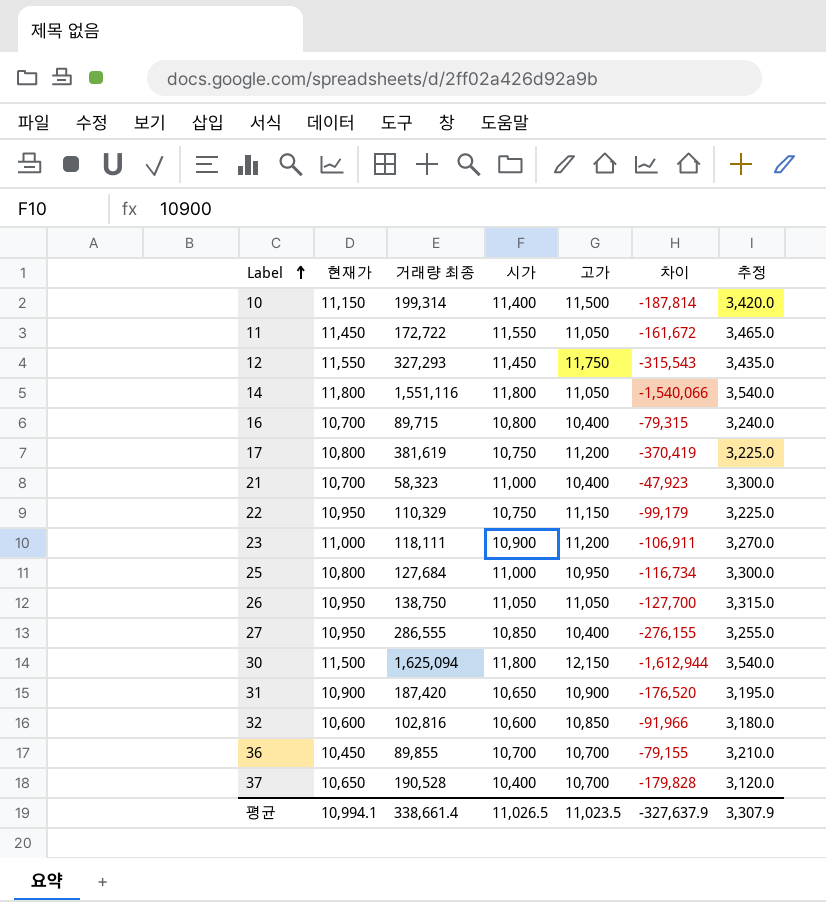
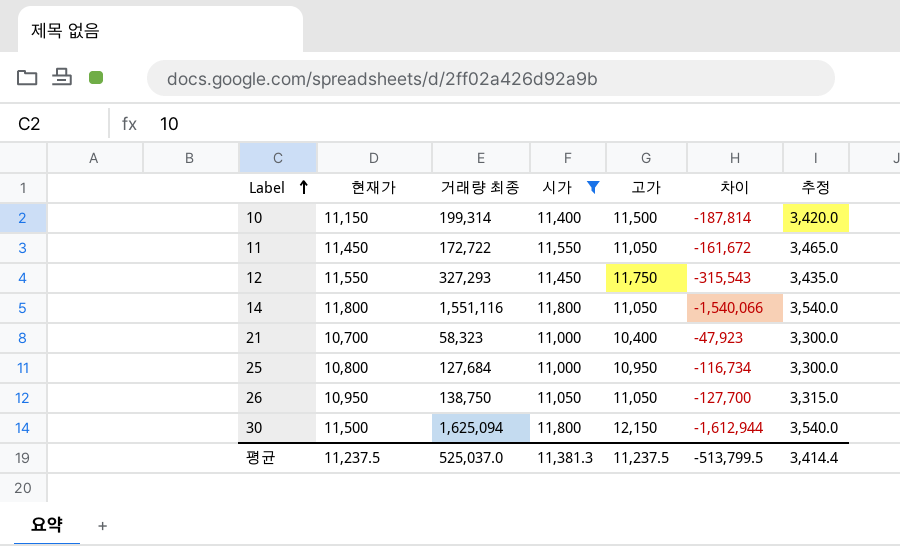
filter: none -> 시가 >= 11,000
평균 | 현재가: 10,994.1 -> 11,237.5
평균 | 거래량 최종: 338,661.4 -> 525,037.0
평균 | 시가: 11,026.5 -> 11,381.3
평균 | 고가: 11,023.5 -> 11,237.5
평균 | 차이: -327,637.9 -> -513,799.5
평균 | 추정: 3,307.9 -> 3,414.4

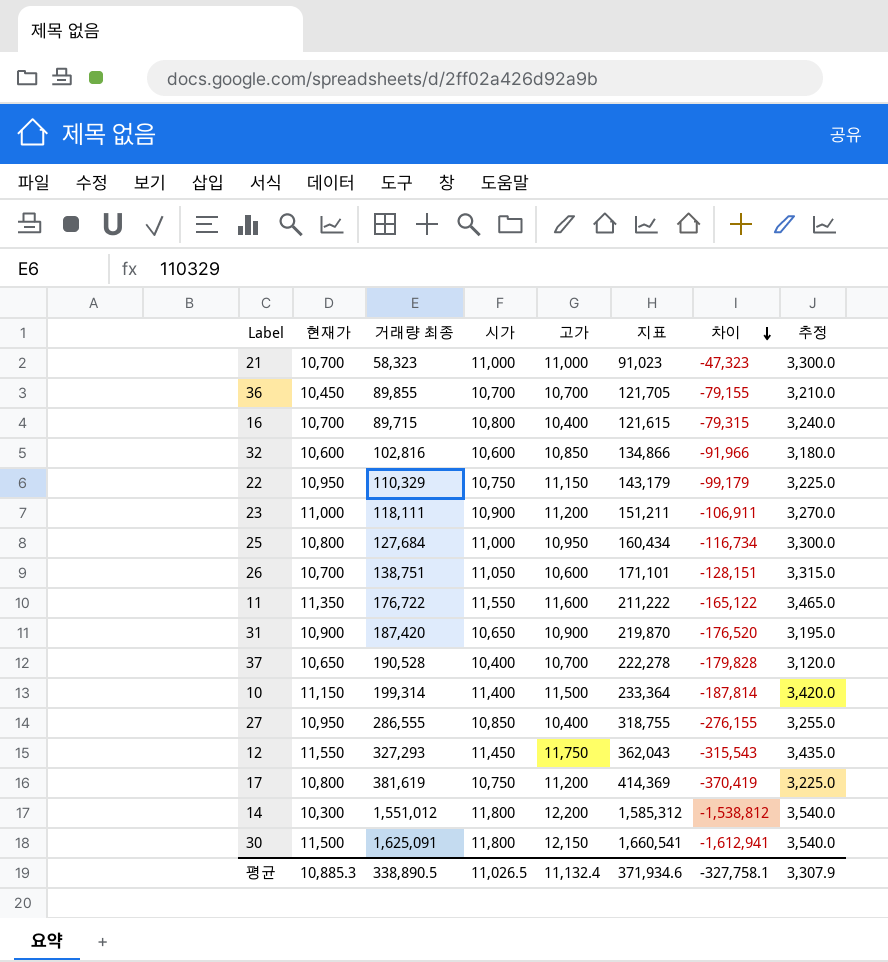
filter: 시가 >= 11,000 -> none
row order: Label ascending -> 차이 descending
column 지표 | formula: none -> [현재가] + [거래량 최종] + [시가] + [고가]
21 | 고가: 10,400 -> 11,000
21 | 차이: -47,923 -> -47,323
26 | 현재가: 10,950 -> 10,700
26 | 거래량 최종: 138,750 -> 138,751
26 | 고가: 11,050 -> 10,600
26 | 차이: -127,700 -> -128,151
11 | 현재가: 11,450 -> 11,350
11 | 거래량 최종: 172,722 -> 176,722
11 | 고가: 11,050 -> 11,600
11 | 차이: -161,672 -> -165,122
14 | 현재가: 11,800 -> 10,300
14 | 거래량 최종: 1,551,116 -> 1,551,012
14 | 고가: 11,050 -> 12,200
14 | 차이: -1,540,066 -> -1,538,812
30 | 거래량 최종: 1,625,094 -> 1,625,091
30 | 차이: -1,612,944 -> -1,612,941
평균 | 현재가: 11,237.5 -> 10,885.3
평균 | 거래량 최종: 525,037.0 -> 338,890.5
평균 | 시가: 11,381.3 -> 11,026.5
평균 | 고가: 11,237.5 -> 11,132.4
평균 | 차이: -513,799.5 -> -327,758.1
평균 | 추정: 3,414.4 -> 3,307.9

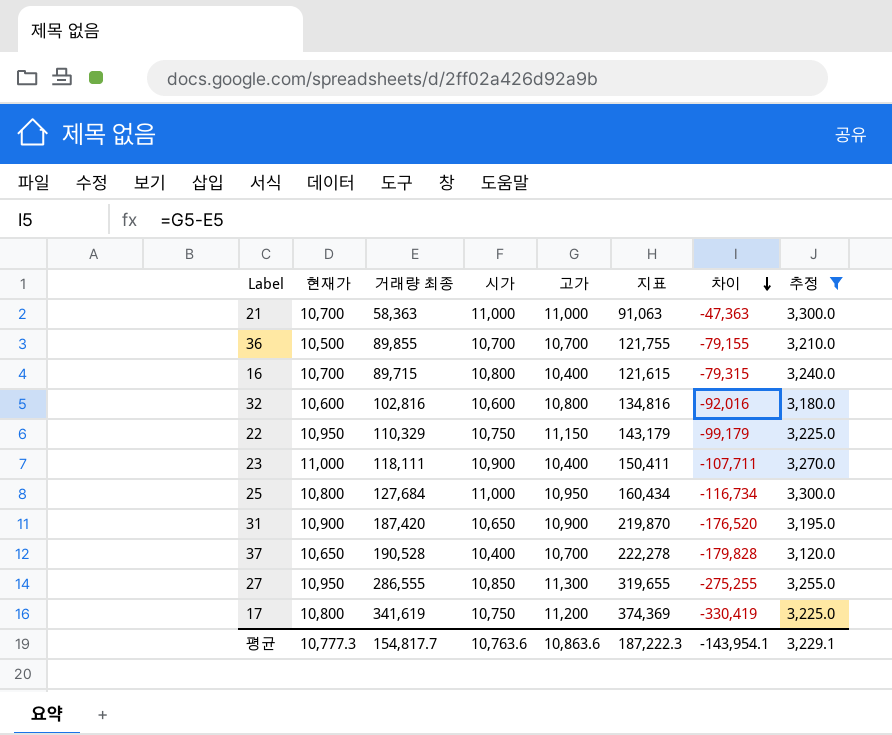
filter: none -> 추정 <= 3,300.0
21 | 거래량 최종: 58,323 -> 58,363
21 | 지표: 91,023 -> 91,063
21 | 차이: -47,323 -> -47,363
36 | 현재가: 10,450 -> 10,500
36 | 지표: 121,705 -> 121,755
32 | 고가: 10,850 -> 10,800
32 | 지표: 134,866 -> 134,816
32 | 차이: -91,966 -> -92,016
23 | 고가: 11,200 -> 10,400
23 | 지표: 151,211 -> 150,411
23 | 차이: -106,911 -> -107,711
27 | 고가: 10,400 -> 11,300
27 | 지표: 318,755 -> 319,655
27 | 차이: -276,155 -> -275,255
17 | 거래량 최종: 381,619 -> 341,619
17 | 지표: 414,369 -> 374,369
17 | 차이: -370,419 -> -330,419
평균 | 현재가: 10,885.3 -> 10,777.3
평균 | 거래량 최종: 338,890.5 -> 154,817.7
평균 | 시가: 11,026.5 -> 10,763.6
평균 | 고가: 11,132.4 -> 10,863.6
평균 | 지표: 371,934.6 -> 187,222.3
평균 | 차이: -327,758.1 -> -143,954.1
평균 | 추정: 3,307.9 -> 3,229.1

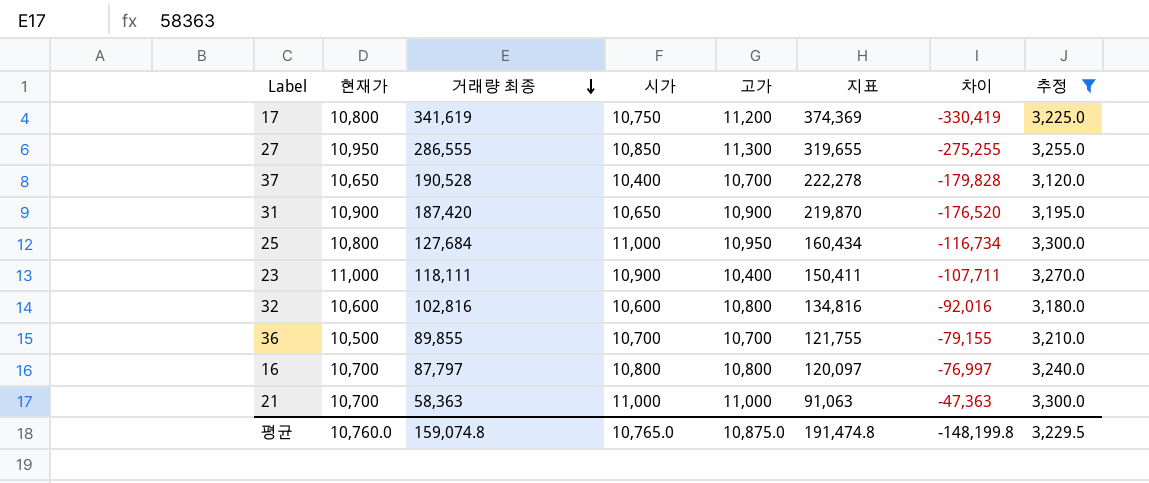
row order: 차이 descending -> 거래량 최종 descending
row 22: 10,950 | 110,329 | 10,750 | 11,150 | 143,179 | -99,179 | 3,225.0 -> none
16 | 거래량 최종: 89,715 -> 87,797
16 | 고가: 10,400 -> 10,800
16 | 지표: 121,615 -> 120,097
16 | 차이: -79,315 -> -76,997
평균 | 현재가: 10,777.3 -> 10,760.0
평균 | 거래량 최종: 154,817.7 -> 159,074.8
평균 | 시가: 10,763.6 -> 10,765.0
평균 | 고가: 10,863.6 -> 10,875.0
평균 | 지표: 187,222.3 -> 191,474.8
평균 | 차이: -143,954.1 -> -148,199.8
평균 | 추정: 3,229.1 -> 3,229.5

